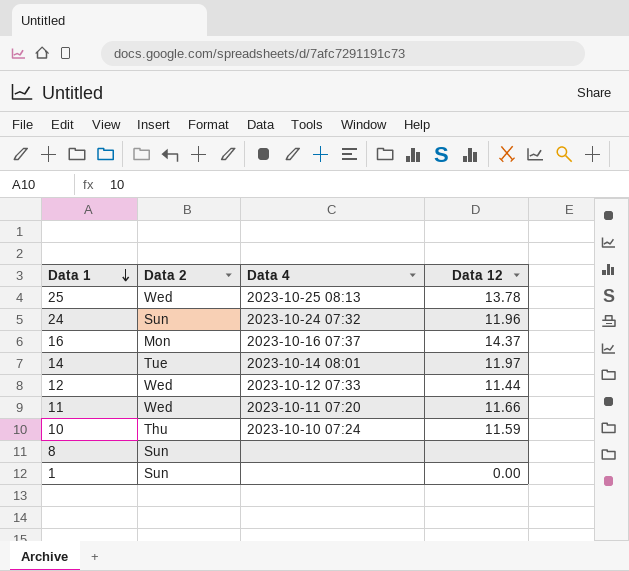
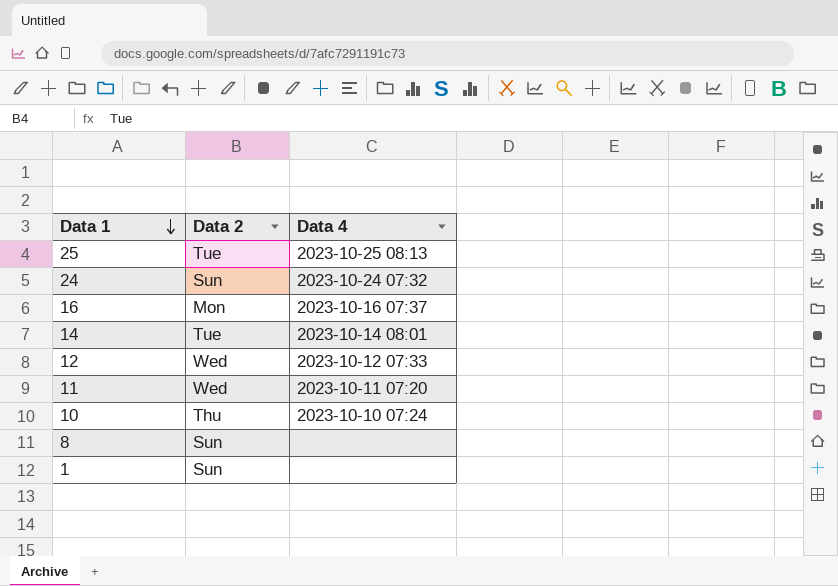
column Data 12 | position: 4 -> none
25 | Data 2: Wed -> Tue

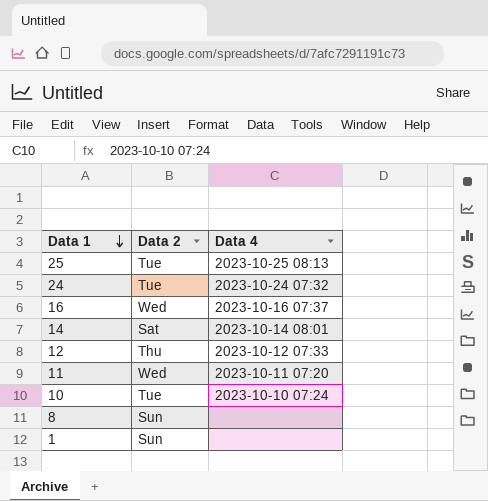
24 | Data 2: Sun -> Tue
16 | Data 2: Mon -> Wed
14 | Data 2: Tue -> Sat
12 | Data 2: Wed -> Thu
10 | Data 2: Thu -> Tue

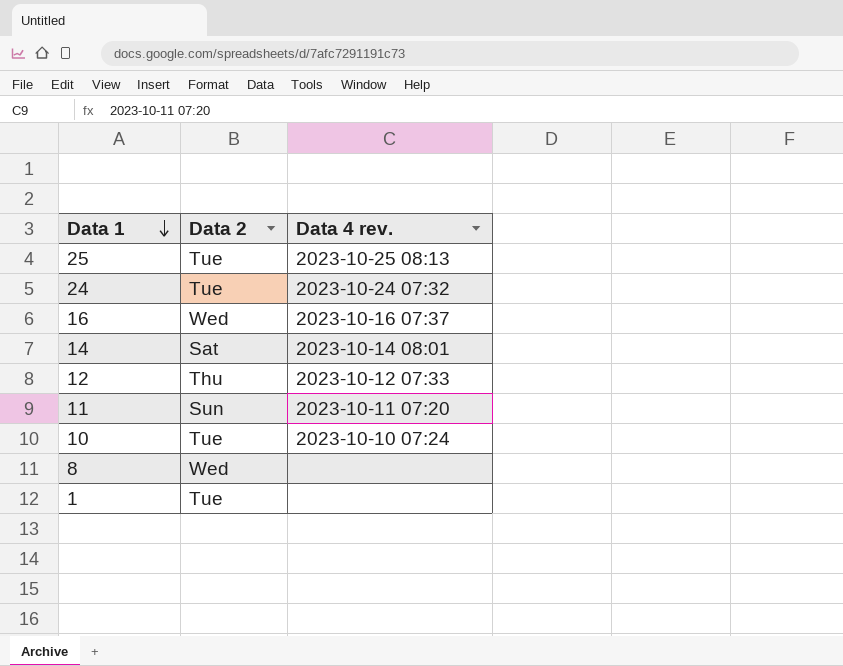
column name: Data 4 -> Data 4 rev.
11 | Data 2: Wed -> Sun
8 | Data 2: Sun -> Wed
1 | Data 2: Sun -> Tue

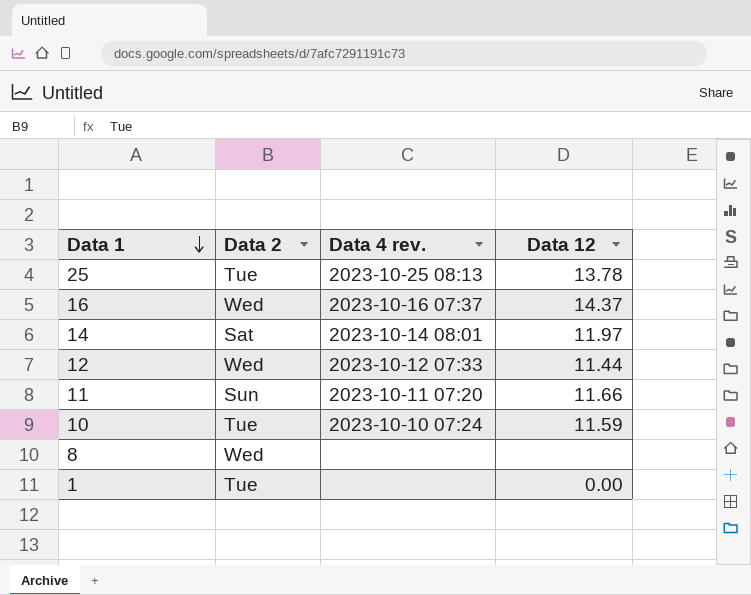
column Data 12 | position: none -> 4
row 24: Tue | 2023-10-24 07:32 -> none
12 | Data 2: Thu -> Wed

